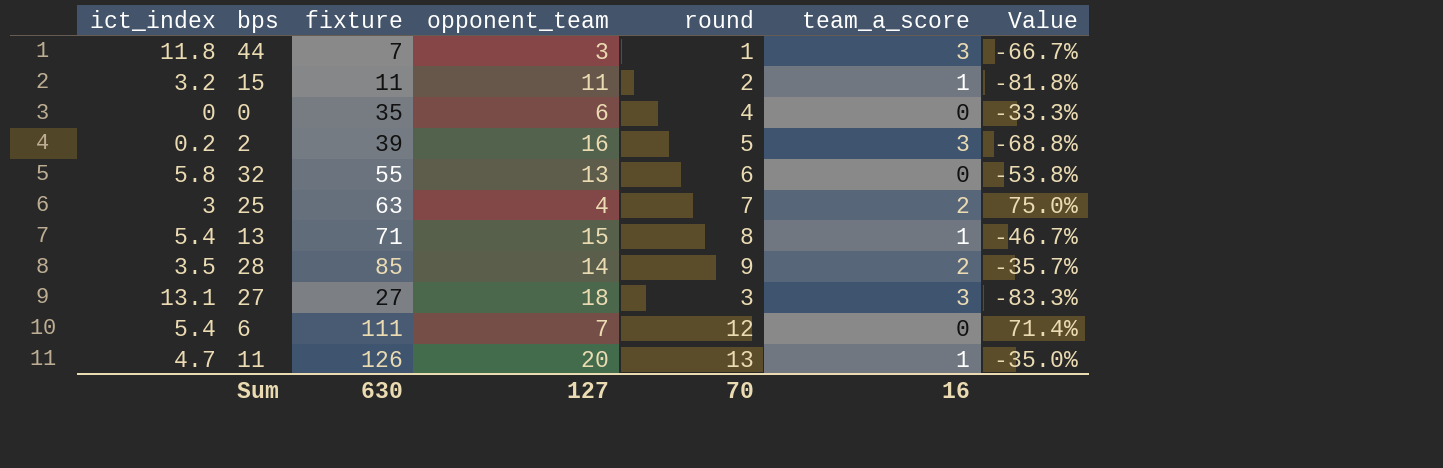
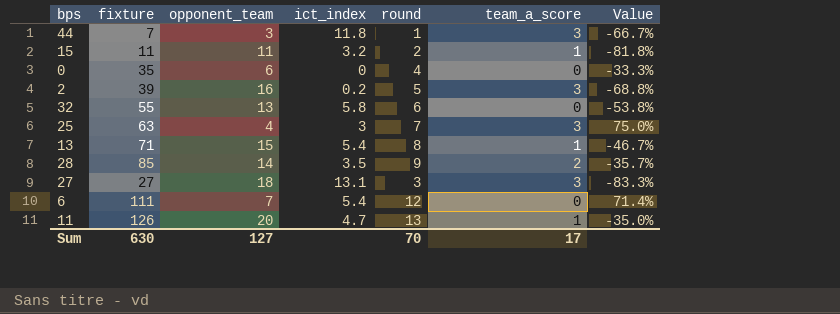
column ict_index | position: 1 -> 4
25 | team_a_score: 2 -> 3
Sum | team_a_score: 16 -> 17

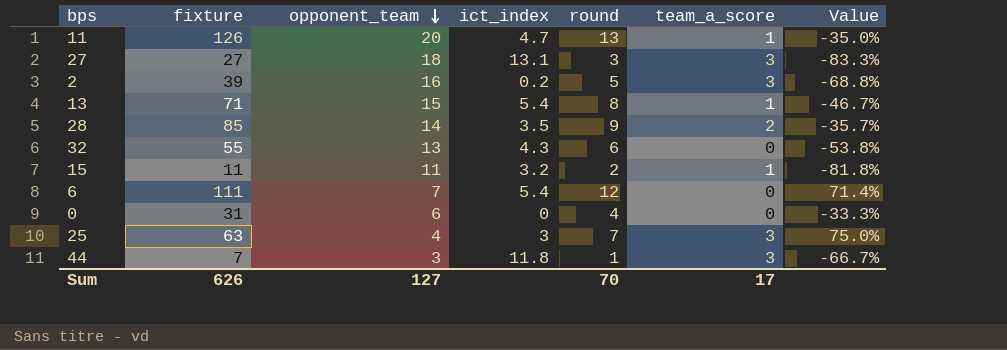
row order: none -> opponent_team descending
32 | ict_index: 5.8 -> 4.3
0 | fixture: 35 -> 31
Sum | fixture: 630 -> 626

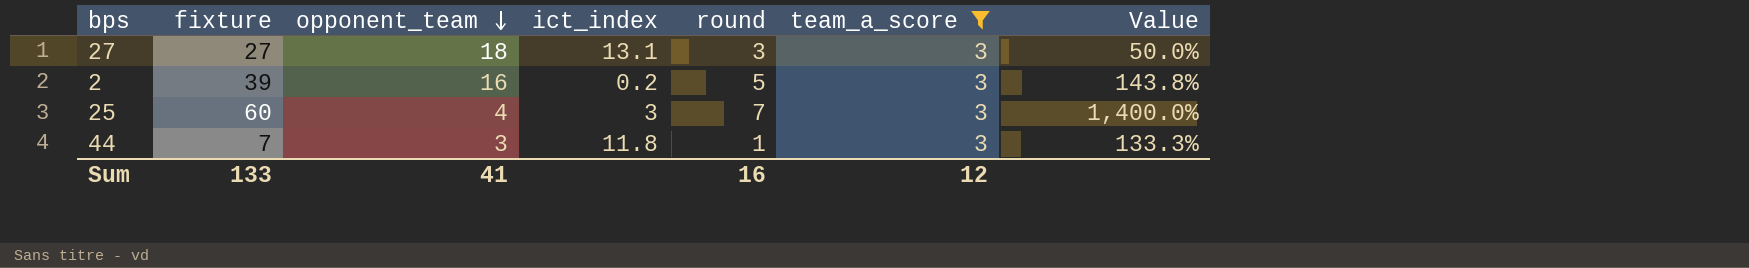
filter: none -> team_a_score = 3
column Value | formula: ([round] - [opponent_team]) / [opponent_team] -> ([fixture] - [opponent_team]) / [opponent_team]
25 | fixture: 63 -> 60
Sum | fixture: 626 -> 133
Sum | opponent_team: 127 -> 41
Sum | round: 70 -> 16
Sum | team_a_score: 17 -> 12

